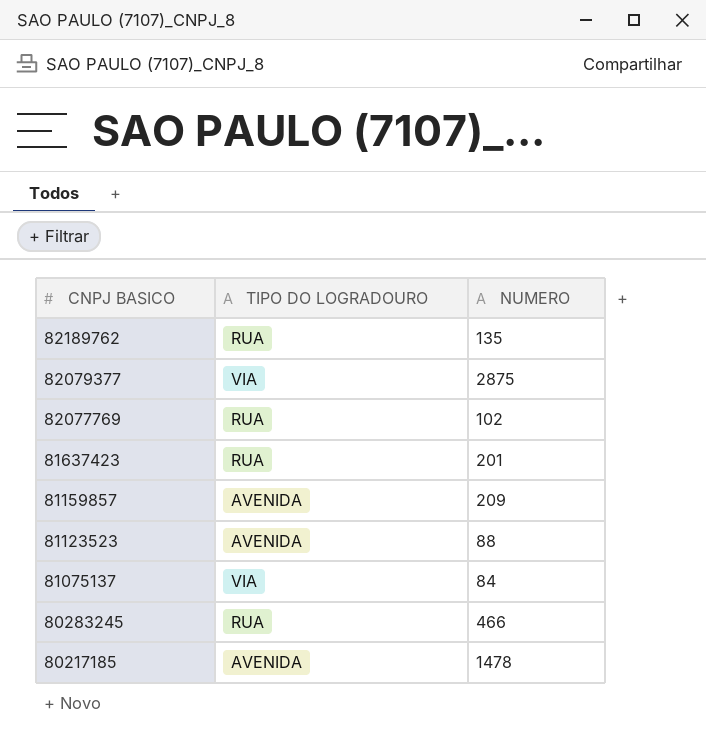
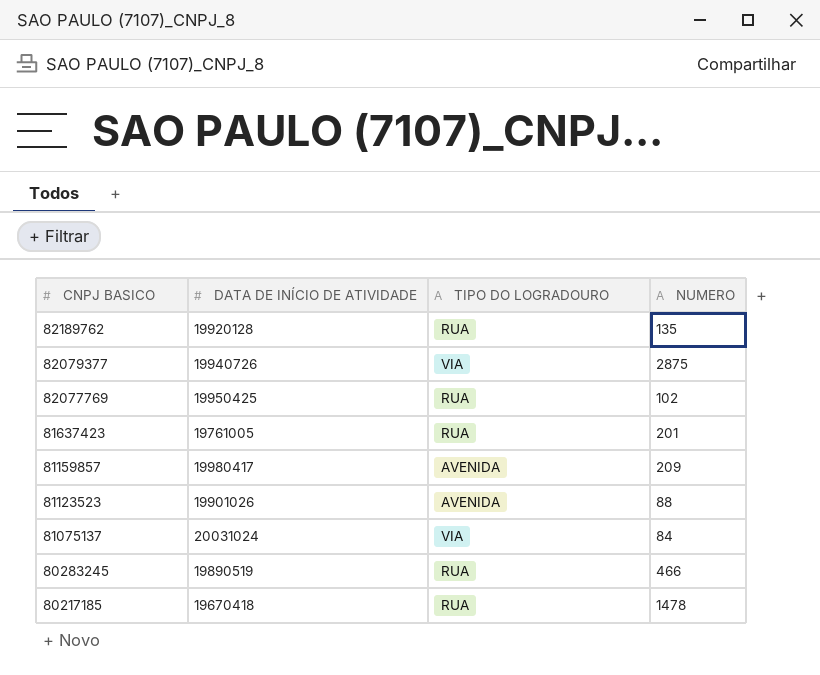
column DATA DE INÍCIO DE ATIVIDADE | position: none -> 2
80217185 | TIPO DO LOGRADOURO: AVENIDA -> RUA

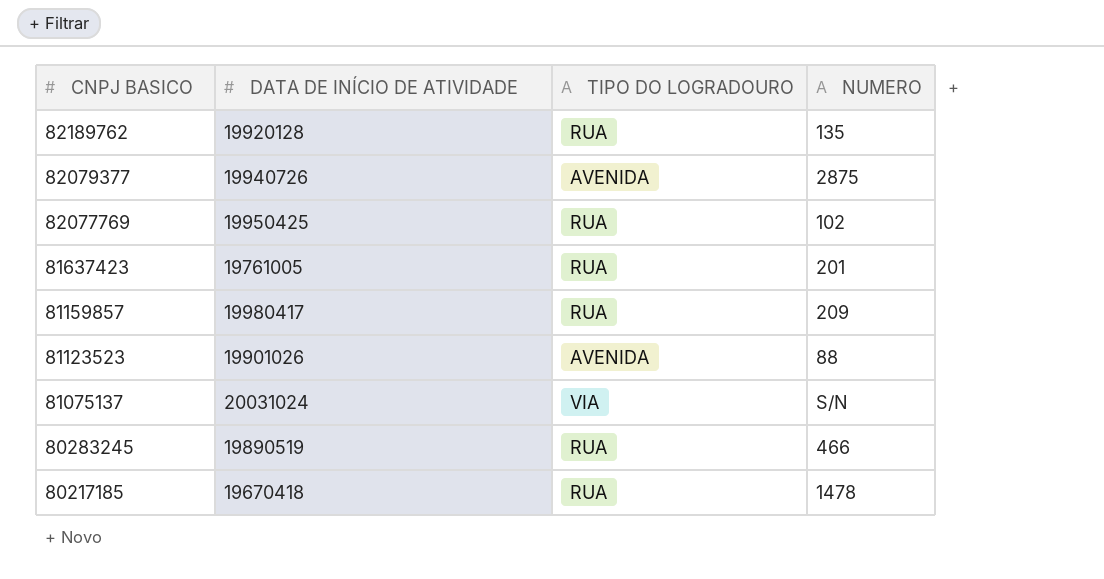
82079377 | TIPO DO LOGRADOURO: VIA -> AVENIDA
81159857 | TIPO DO LOGRADOURO: AVENIDA -> RUA
81075137 | NUMERO: 84 -> S/N

